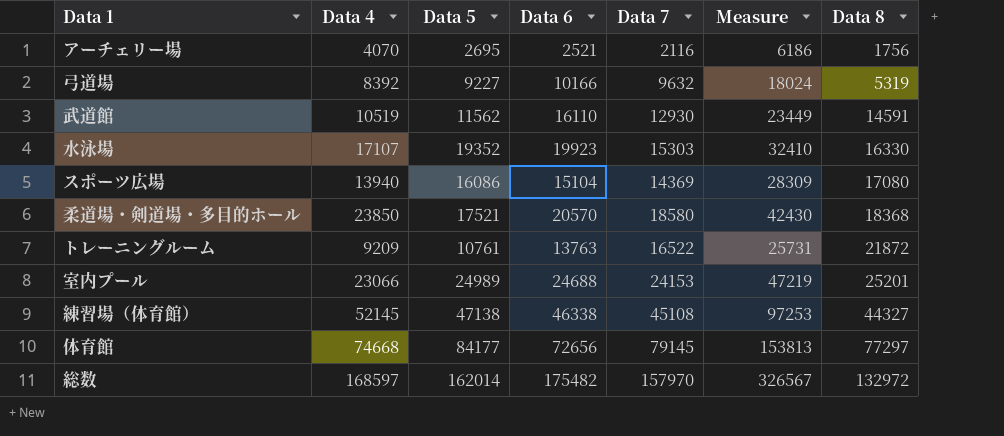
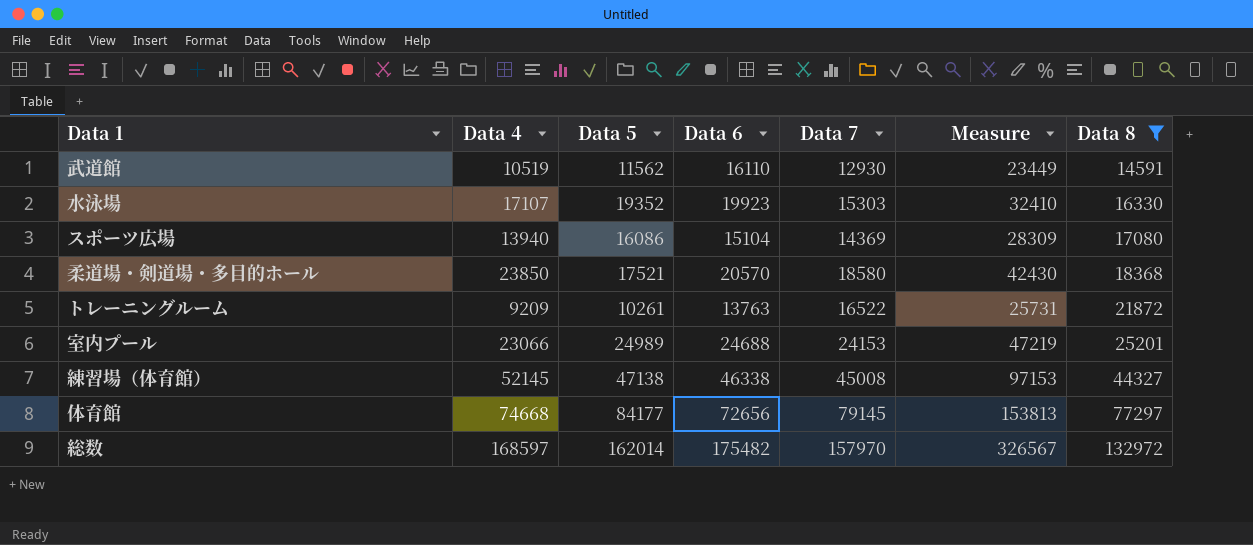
filter: none -> Data 8 >= 14591
トレーニングルーム | Data 5: 10761 -> 10261
練習場（体育館） | Data 7: 45108 -> 45008
練習場（体育館） | Measure: 97253 -> 97153

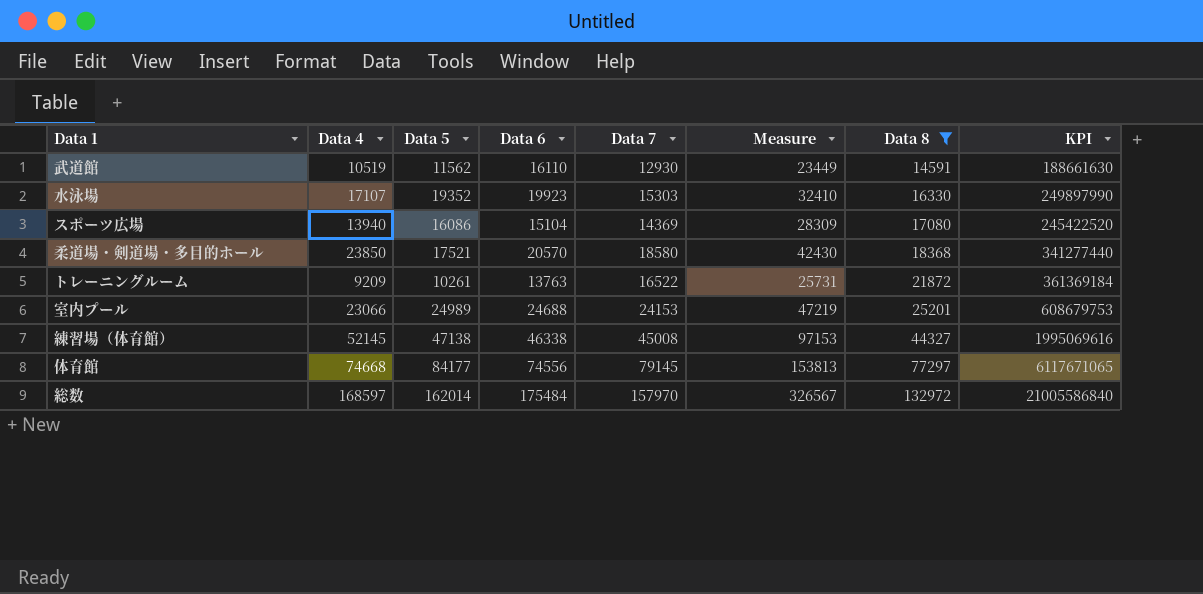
column KPI | formula: none -> [Data 7] * [Data 8]
体育館 | Data 6: 72656 -> 74556
総数 | Data 6: 175482 -> 175484

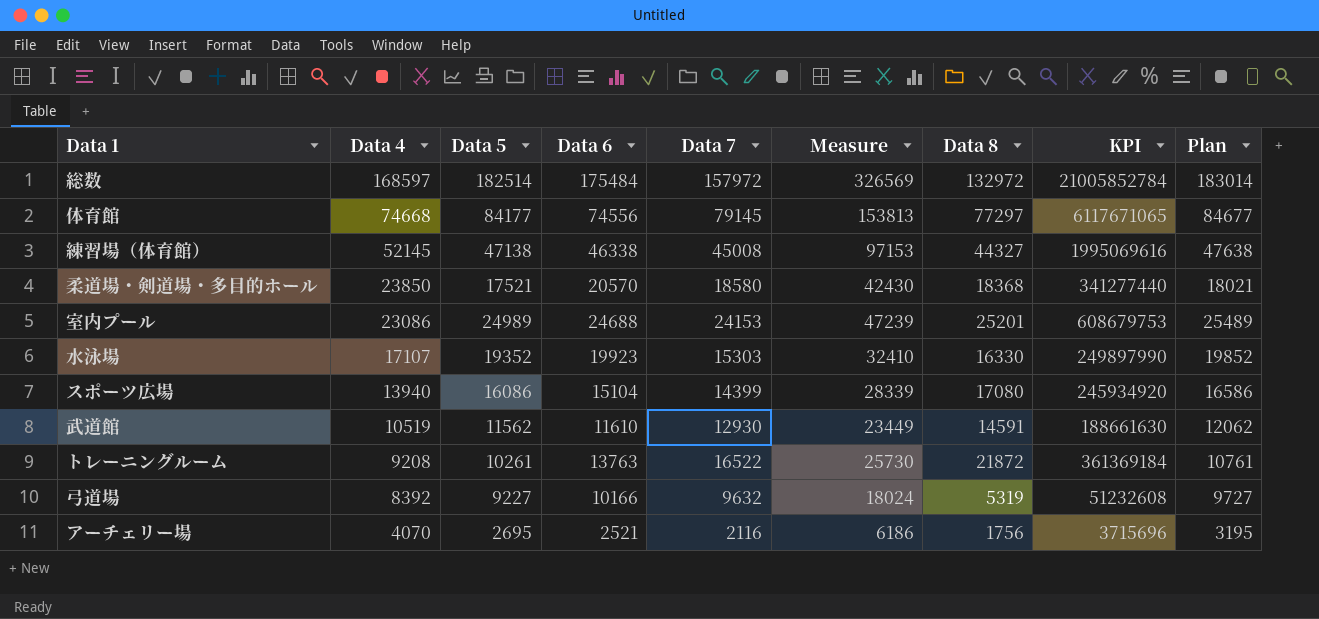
filter: Data 8 >= 14591 -> none
row order: Data 8 ascending -> Data 4 descending
column Plan | formula: none -> [Data 5] + 500
総数 | Data 5: 162014 -> 182514
総数 | Data 7: 157970 -> 157972
総数 | Measure: 326567 -> 326569
総数 | KPI: 21005586840 -> 21005852784
室内プール | Data 4: 23066 -> 23086
室内プール | Measure: 47219 -> 47239
スポーツ広場 | Data 7: 14369 -> 14399
スポーツ広場 | Measure: 28309 -> 28339
スポーツ広場 | KPI: 245422520 -> 245934920
武道館 | Data 6: 16110 -> 11610
トレーニングルーム | Data 4: 9209 -> 9208
トレーニングルーム | Measure: 25731 -> 25730

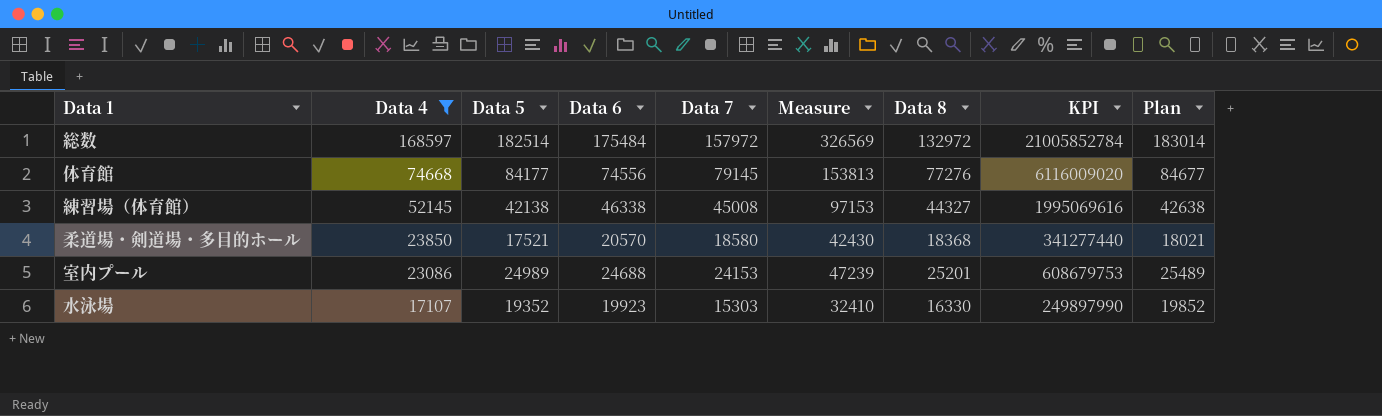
filter: none -> Data 4 >= 17107
体育館 | Data 8: 77297 -> 77276
体育館 | KPI: 6117671065 -> 6116009020
練習場（体育館） | Data 5: 47138 -> 42138
練習場（体育館） | Plan: 47638 -> 42638

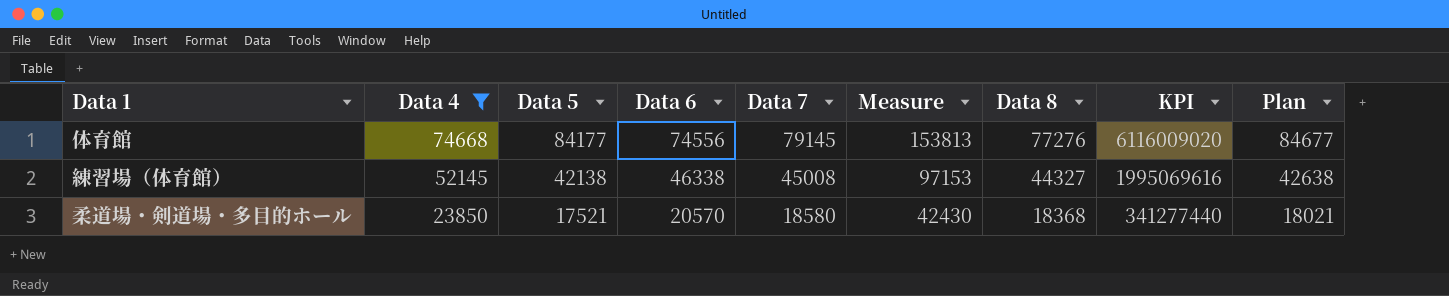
row 総数: 168597 | 182514 | 175484 | 157972 | 326569 | 132972 | 21005852784 | 183014 -> none
row 室内プール: 23086 | 24989 | 24688 | 24153 | 47239 | 25201 | 608679753 | 25489 -> none
row 水泳場: 17107 | 19352 | 19923 | 15303 | 32410 | 16330 | 249897990 | 19852 -> none

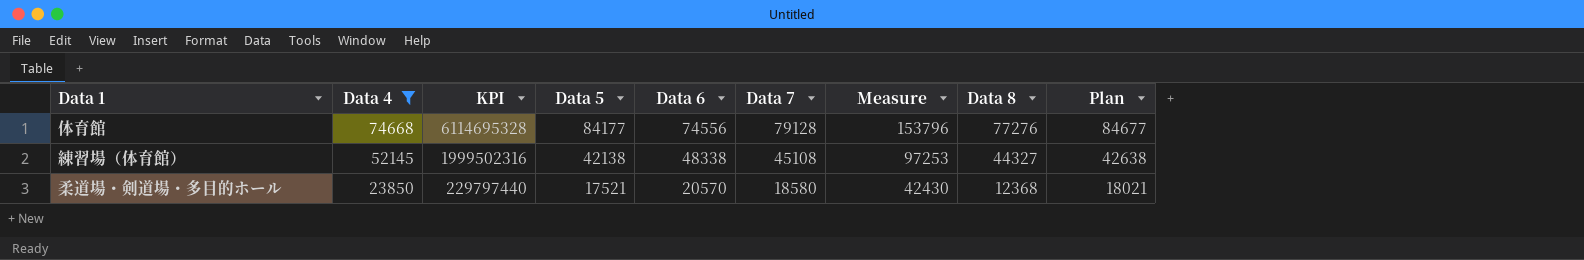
column KPI | position: 8 -> 3
体育館 | KPI: 6116009020 -> 6114695328
体育館 | Data 7: 79145 -> 79128
体育館 | Measure: 153813 -> 153796
練習場（体育館） | KPI: 1995069616 -> 1999502316
練習場（体育館） | Data 6: 46338 -> 48338
練習場（体育館） | Data 7: 45008 -> 45108
練習場（体育館） | Measure: 97153 -> 97253
柔道場・剣道場・多目的ホール | KPI: 341277440 -> 229797440
柔道場・剣道場・多目的ホール | Data 8: 18368 -> 12368

